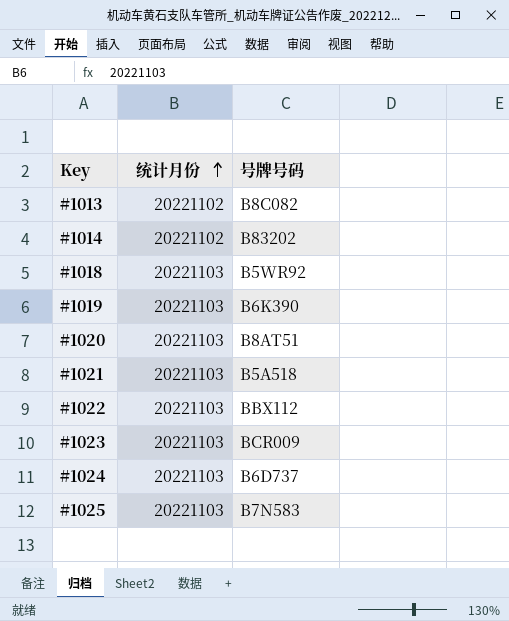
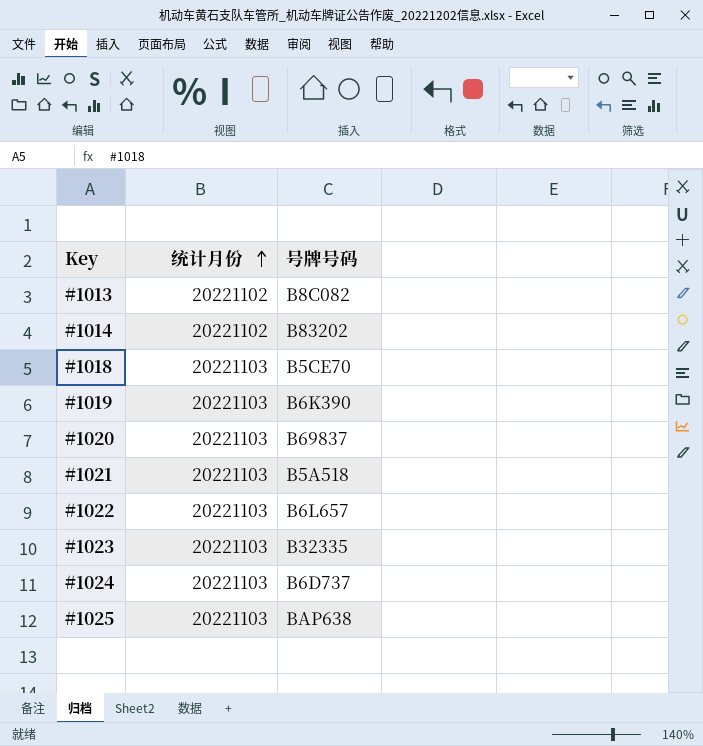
#1018 | 号牌号码: B5WR92 -> B5CE70
#1020 | 号牌号码: B8AT51 -> B69837
#1022 | 号牌号码: BBX112 -> B6L657
#1023 | 号牌号码: BCR009 -> B32335
#1025 | 号牌号码: B7N583 -> BAP638

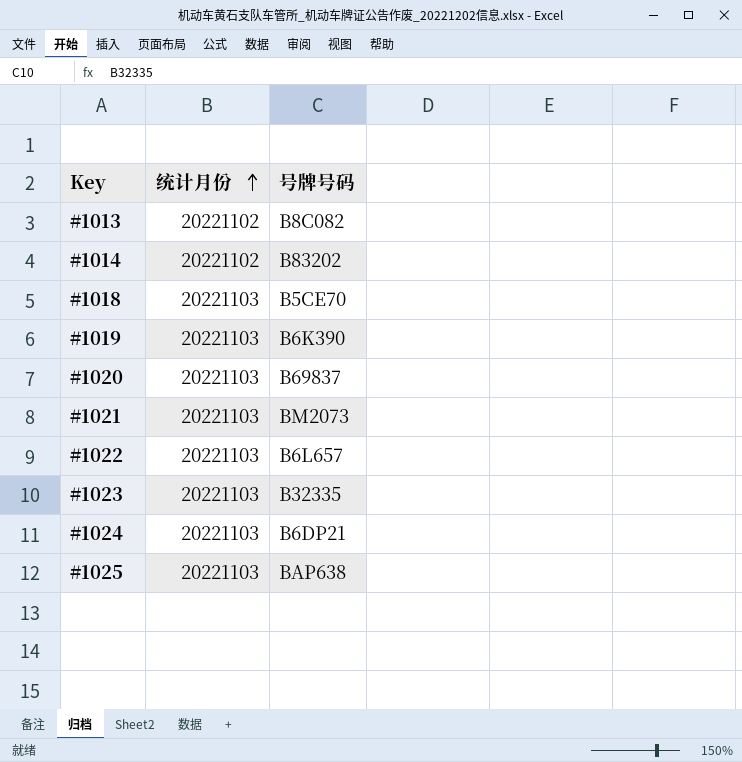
#1021 | 号牌号码: B5A518 -> BM2073
#1024 | 号牌号码: B6D737 -> B6DP21

